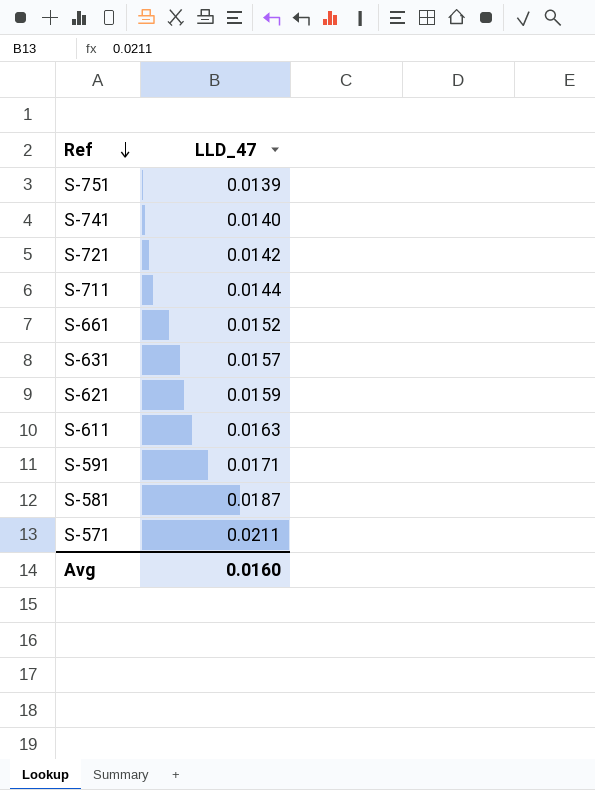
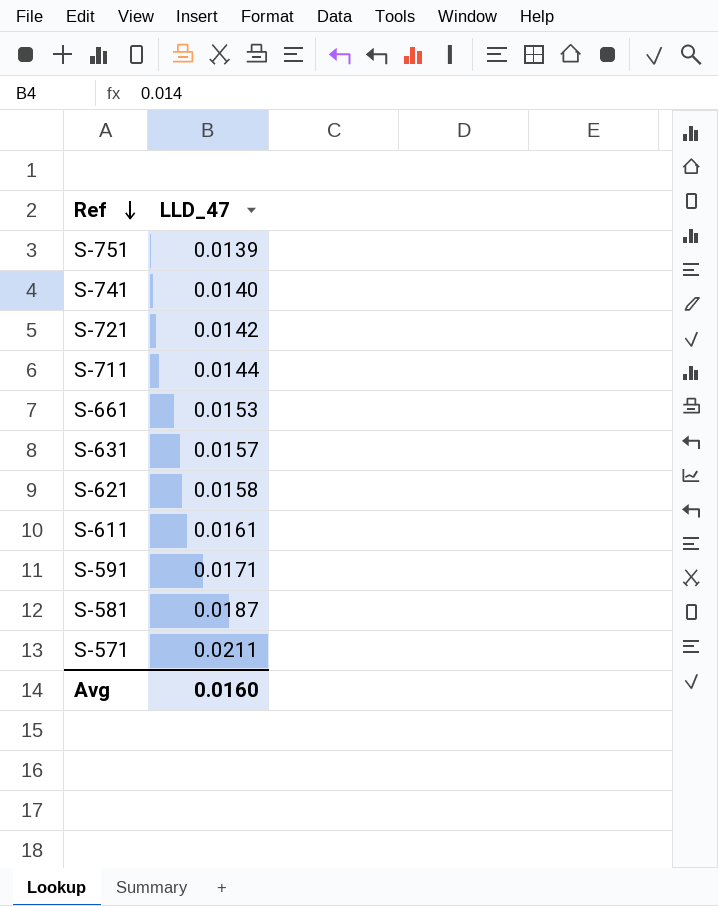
S-661 | LLD_47: 0.0152 -> 0.0153
S-621 | LLD_47: 0.0159 -> 0.0158
S-611 | LLD_47: 0.0163 -> 0.0161

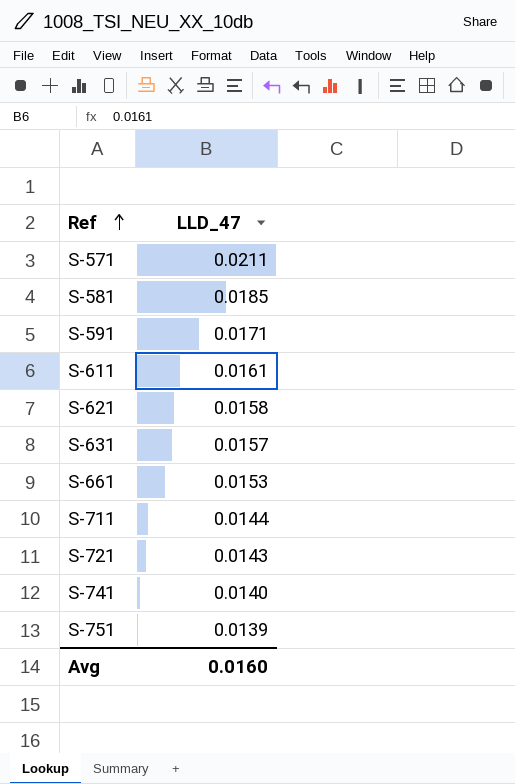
row order: Ref descending -> Ref ascending
S-581 | LLD_47: 0.0187 -> 0.0185
S-721 | LLD_47: 0.0142 -> 0.0143

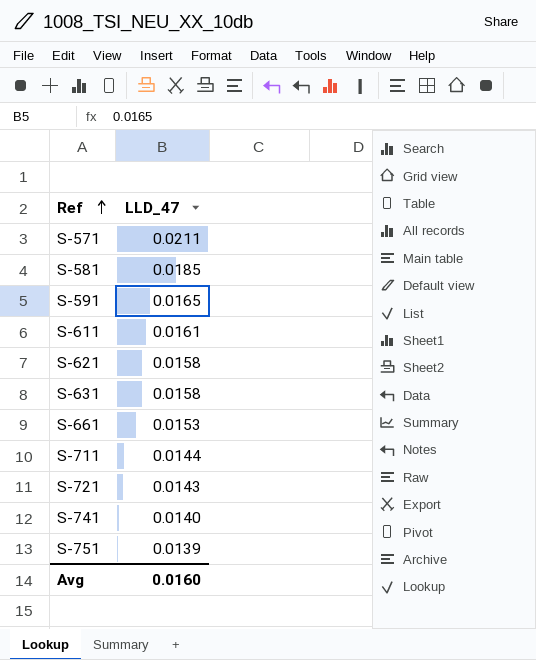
S-591 | LLD_47: 0.0171 -> 0.0165
S-631 | LLD_47: 0.0157 -> 0.0158

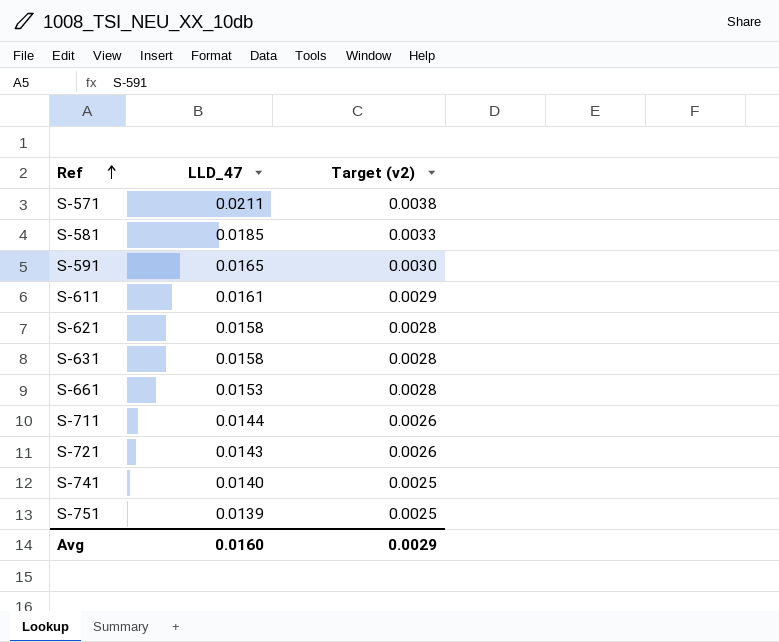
column Target (v2) | formula: none -> [LLD_47] * 0.18

